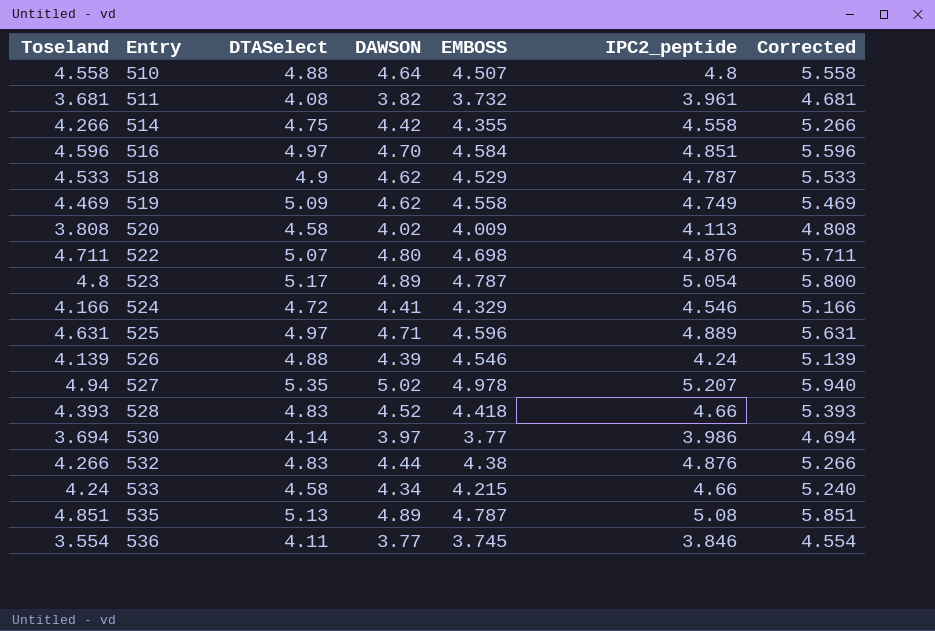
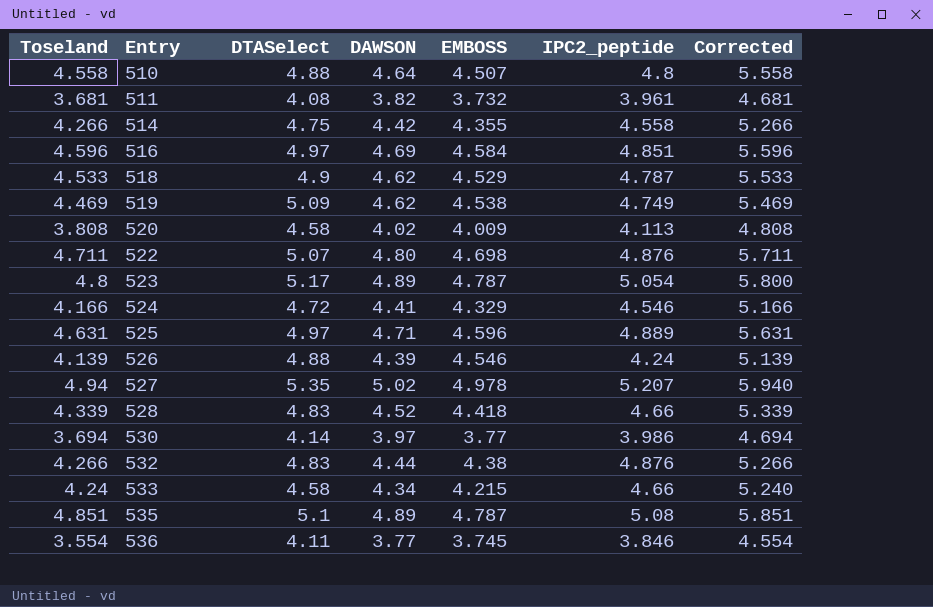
516 | DAWSON: 4.70 -> 4.69
519 | EMBOSS: 4.558 -> 4.538
528 | Toseland: 4.393 -> 4.339
528 | Corrected: 5.393 -> 5.339
535 | DTASelect: 5.13 -> 5.1

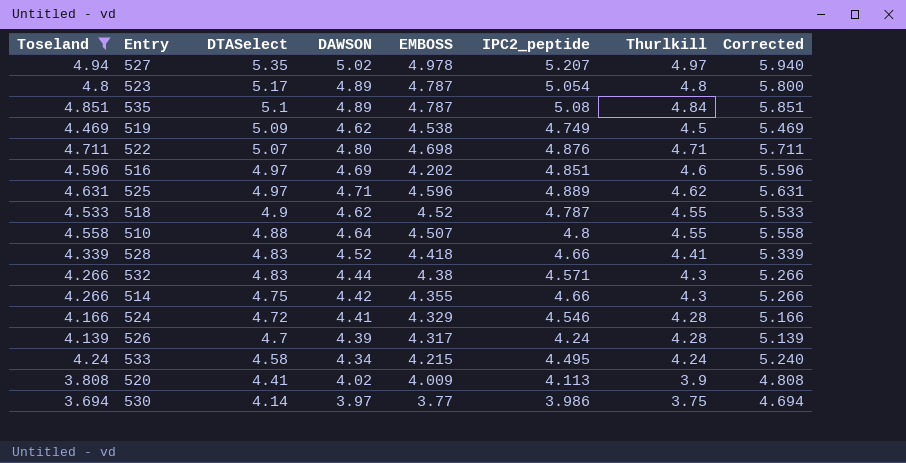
filter: none -> Toseland >= 3.694
row order: Entry ascending -> DTASelect descending
column Thurlkill | position: none -> 7
516 | EMBOSS: 4.584 -> 4.202
518 | EMBOSS: 4.529 -> 4.52
532 | IPC2_peptide: 4.876 -> 4.571
514 | IPC2_peptide: 4.558 -> 4.66
526 | DTASelect: 4.88 -> 4.7
526 | EMBOSS: 4.546 -> 4.317
533 | IPC2_peptide: 4.66 -> 4.495
520 | DTASelect: 4.58 -> 4.41

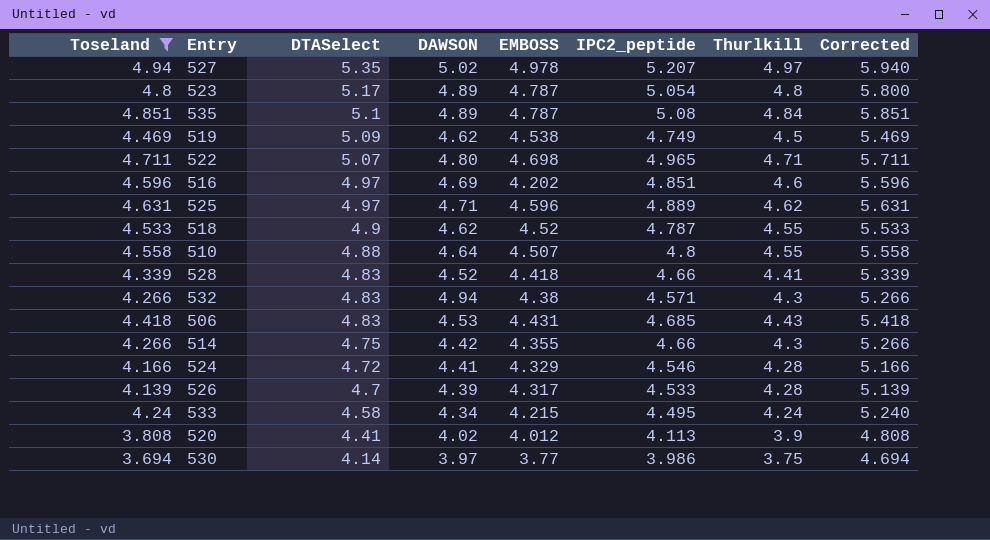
522 | IPC2_peptide: 4.876 -> 4.965
532 | DAWSON: 4.44 -> 4.94
row 506: none -> 4.418 | 4.83 | 4.53 | 4.431 | 4.685 | 4.43 | 5.418
526 | IPC2_peptide: 4.24 -> 4.533
520 | EMBOSS: 4.009 -> 4.012

